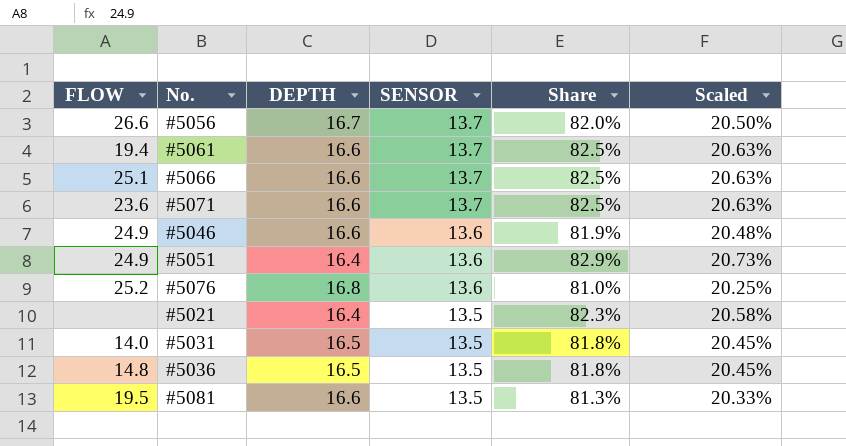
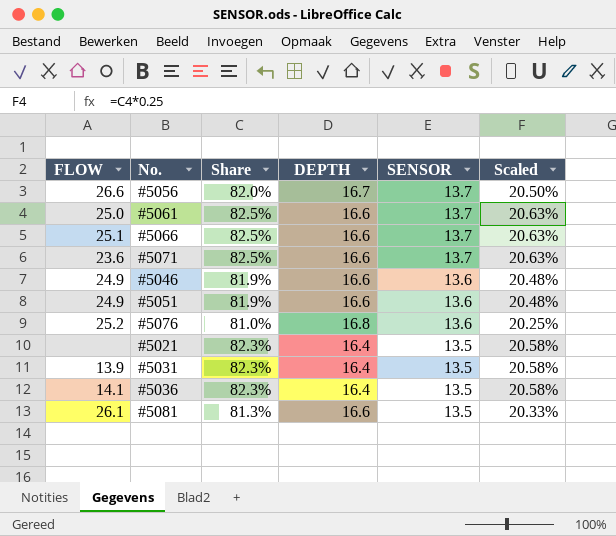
column Share | position: 5 -> 3
#5061 | FLOW: 19.4 -> 25.0
#5051 | Share: 82.9% -> 81.9%
#5051 | DEPTH: 16.4 -> 16.6
#5051 | Scaled: 20.73% -> 20.48%
#5031 | FLOW: 14.0 -> 13.9
#5031 | Share: 81.8% -> 82.3%
#5031 | DEPTH: 16.5 -> 16.4
#5031 | Scaled: 20.45% -> 20.58%
#5036 | FLOW: 14.8 -> 14.1
#5036 | Share: 81.8% -> 82.3%
#5036 | DEPTH: 16.5 -> 16.4
#5036 | Scaled: 20.45% -> 20.58%
#5081 | FLOW: 19.5 -> 26.1

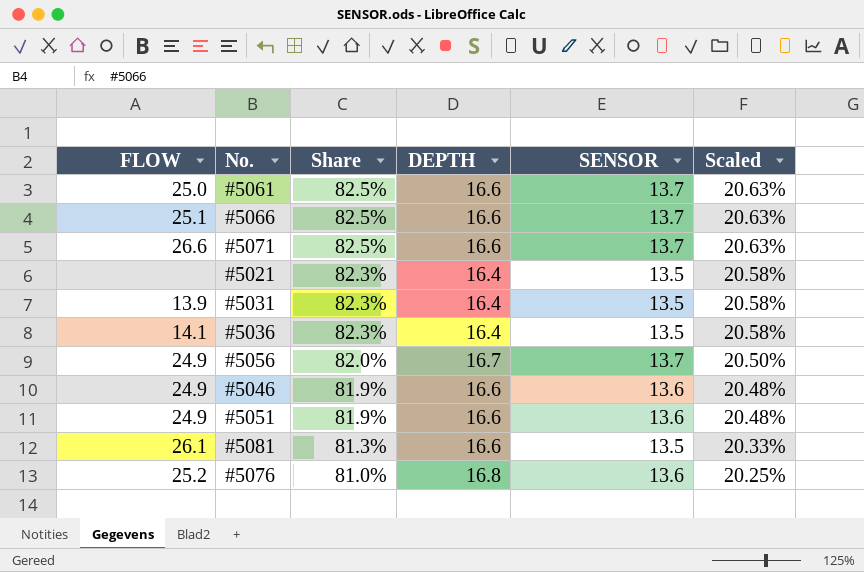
row order: SENSOR descending -> Share descending
#5071 | FLOW: 23.6 -> 26.6
#5056 | FLOW: 26.6 -> 24.9

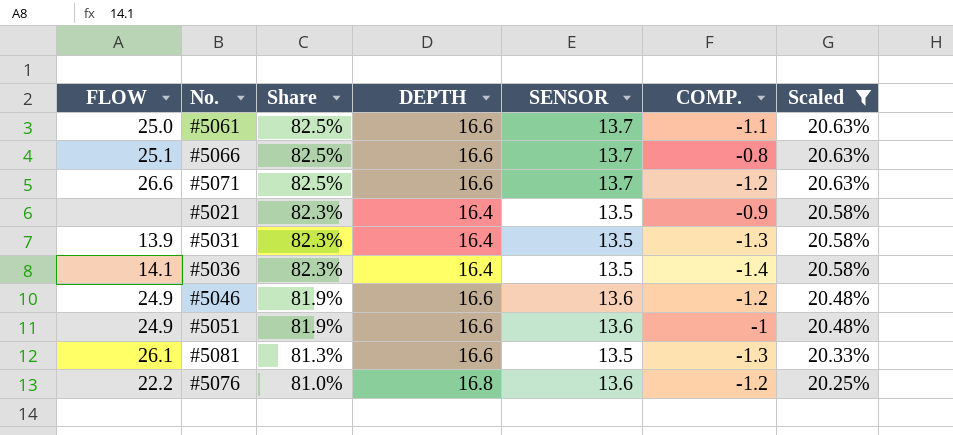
filter: none -> Scaled != 20.50%
column COMP. | position: none -> 6
#5076 | FLOW: 25.2 -> 22.2

